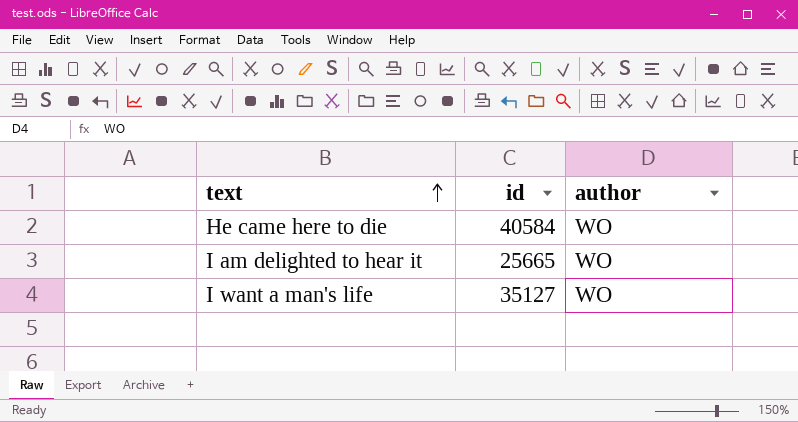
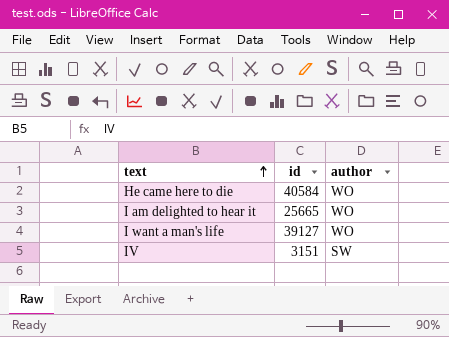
I want a man's life | id: 35127 -> 39127
row IV: none -> 3151 | SW

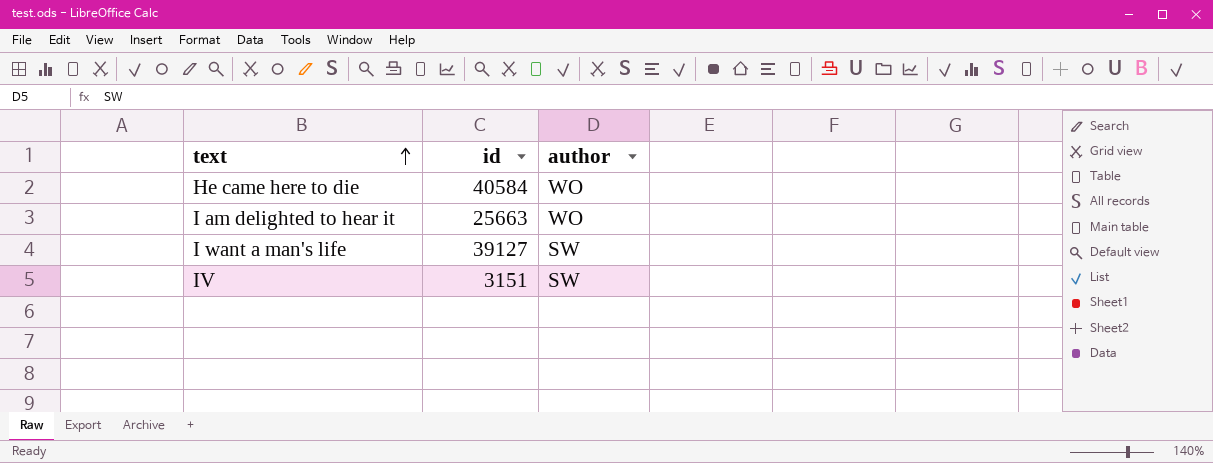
I am delighted to hear it | id: 25665 -> 25663
I want a man's life | author: WO -> SW

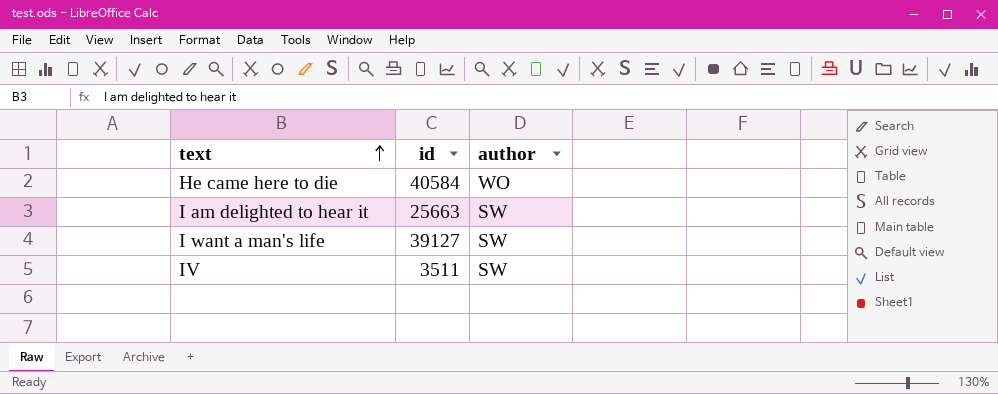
I am delighted to hear it | author: WO -> SW
IV | id: 3151 -> 3511

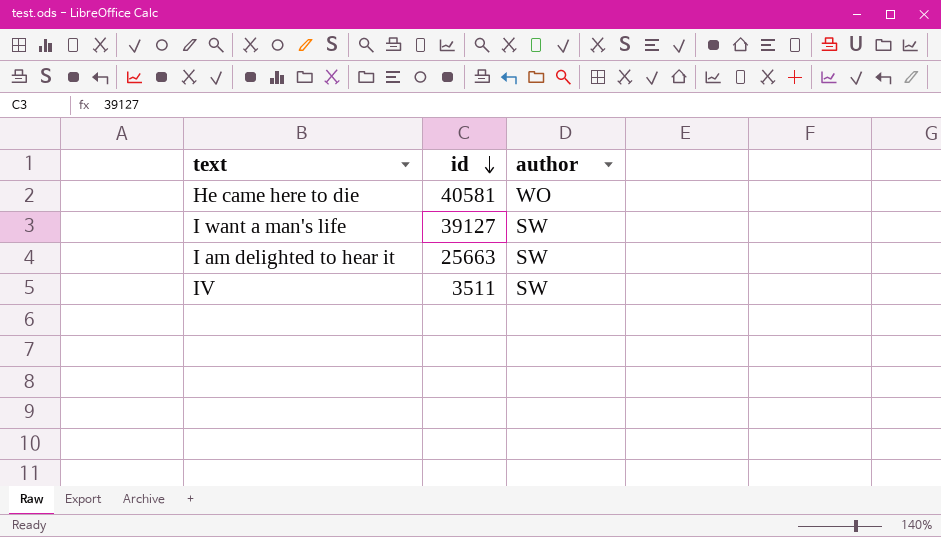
row order: text ascending -> id descending
He came here to die | id: 40584 -> 40581

